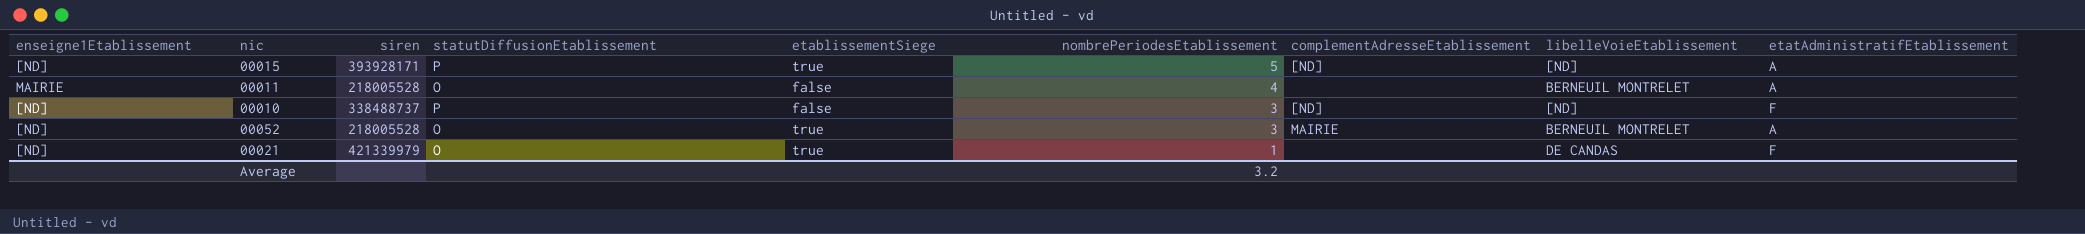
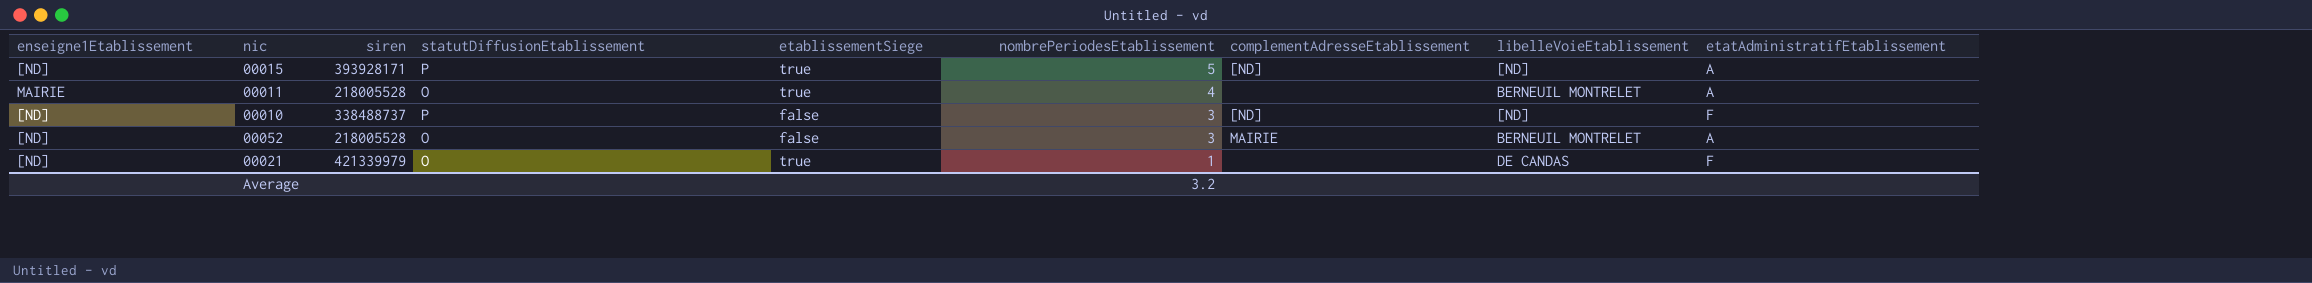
00011 | etablissementSiege: false -> true
00052 | etablissementSiege: true -> false

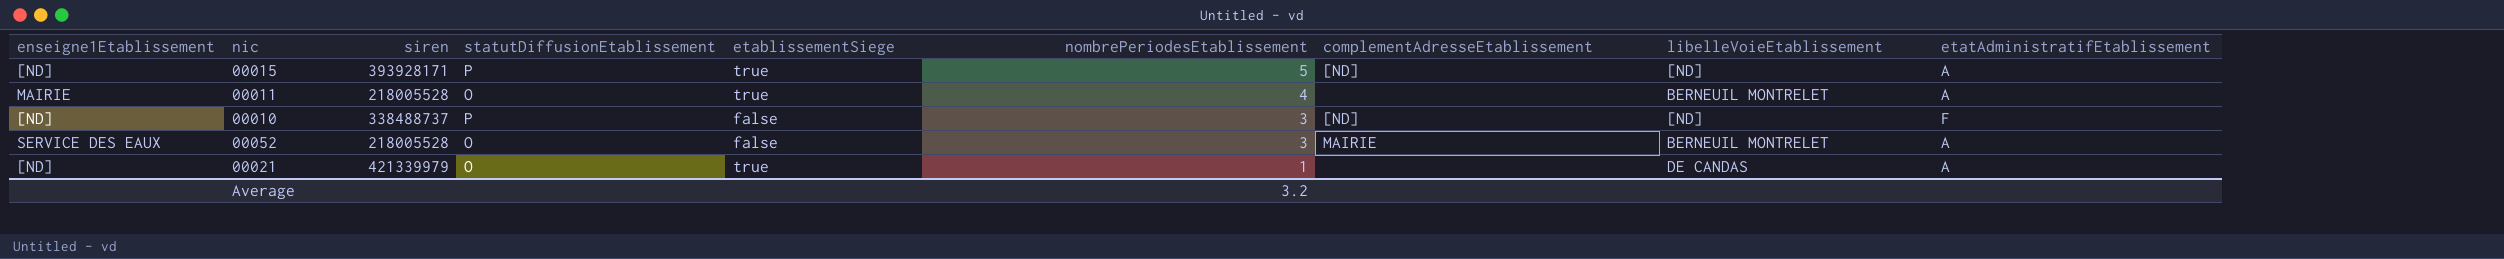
00052 | enseigne1Etablissement: [ND] -> SERVICE DES EAUX
00021 | etatAdministratifEtablissement: F -> A

